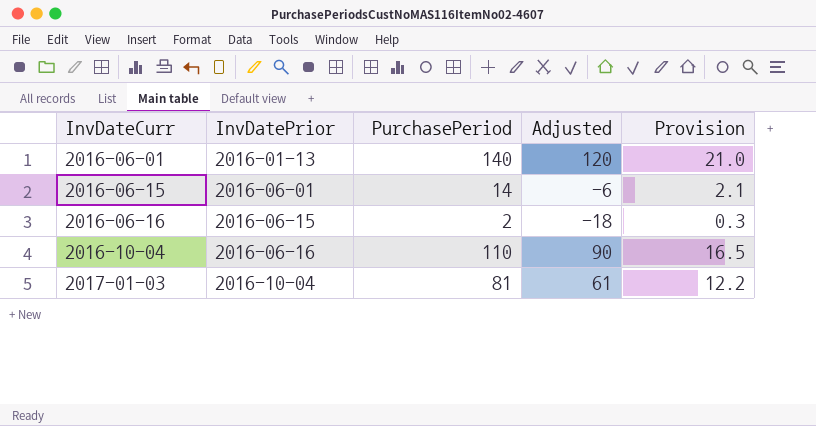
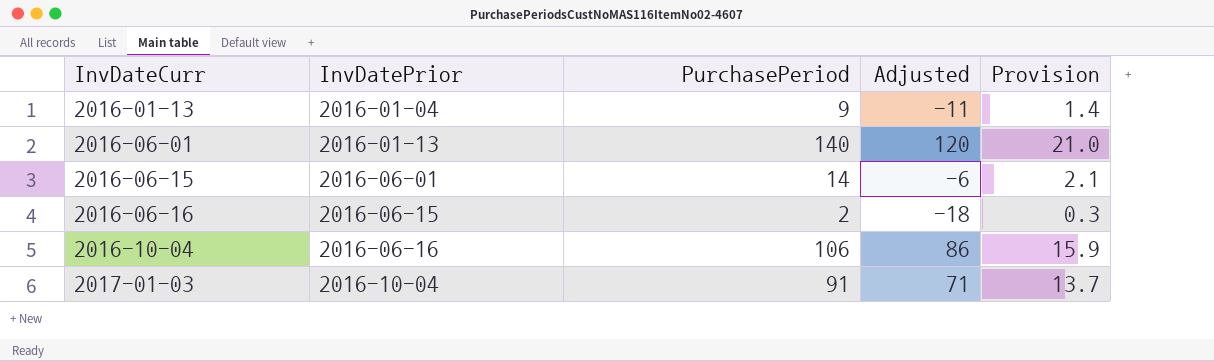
row 2016-01-13: none -> 2016-01-04 | 9 | -11 | 1.4
2016-10-04 | PurchasePeriod: 110 -> 106
2016-10-04 | Adjusted: 90 -> 86
2016-10-04 | Provision: 16.5 -> 15.9
2017-01-03 | PurchasePeriod: 81 -> 91
2017-01-03 | Adjusted: 61 -> 71
2017-01-03 | Provision: 12.2 -> 13.7

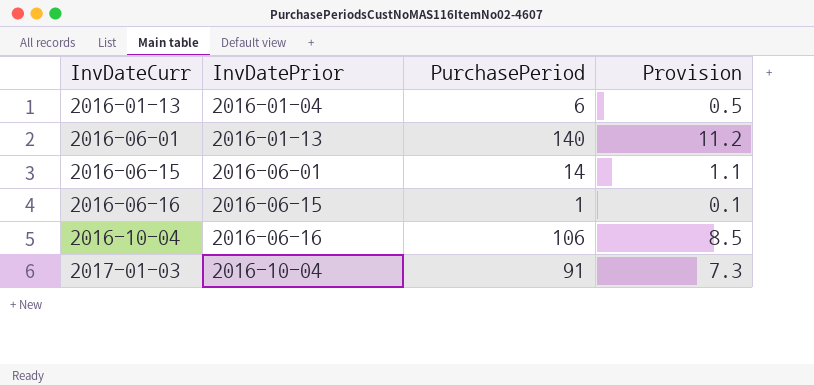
column Adjusted | formula: [PurchasePeriod] - 20 -> none
column Provision | formula: [PurchasePeriod] * 0.15 -> [PurchasePeriod] * 0.08
2016-01-13 | PurchasePeriod: 9 -> 6
2016-06-16 | PurchasePeriod: 2 -> 1

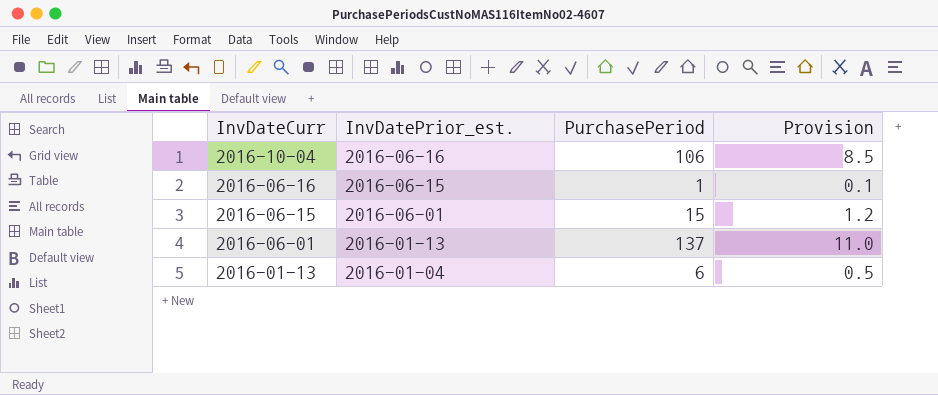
row order: InvDateCurr ascending -> InvDateCurr descending
column name: InvDatePrior -> InvDatePrior_est.
row 2017-01-03: 2016-10-04 | 91 | 7.3 -> none
2016-06-15 | PurchasePeriod: 14 -> 15
2016-06-15 | Provision: 1.1 -> 1.2
2016-06-01 | PurchasePeriod: 140 -> 137
2016-06-01 | Provision: 11.2 -> 11.0

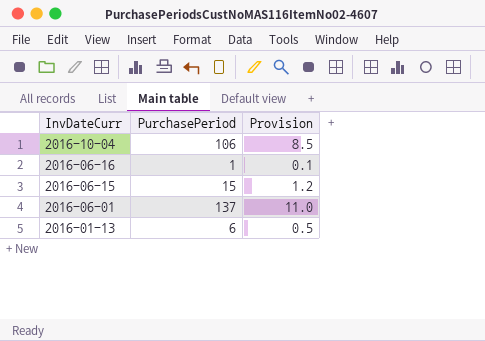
column InvDatePrior_est. | position: 2 -> none

